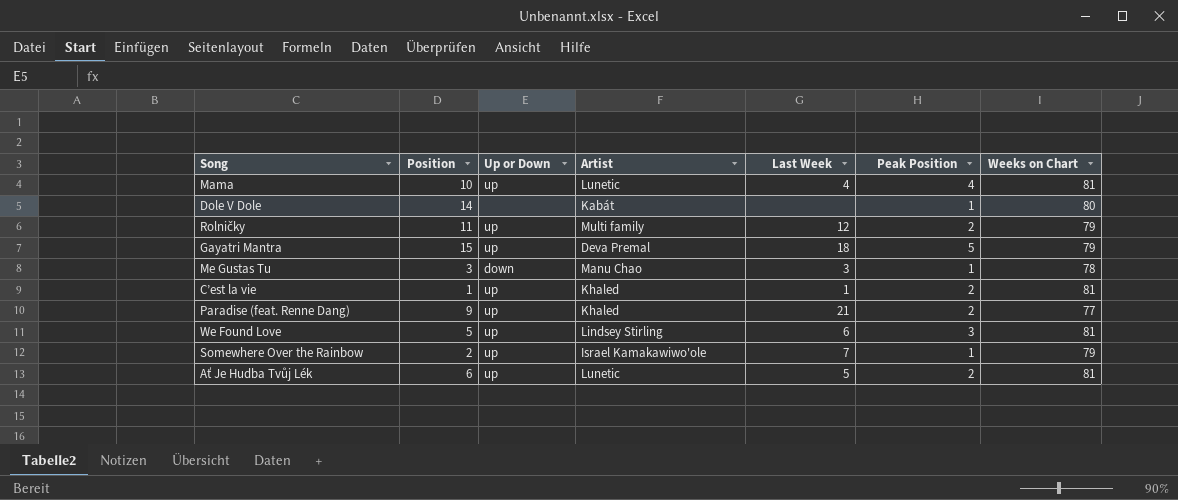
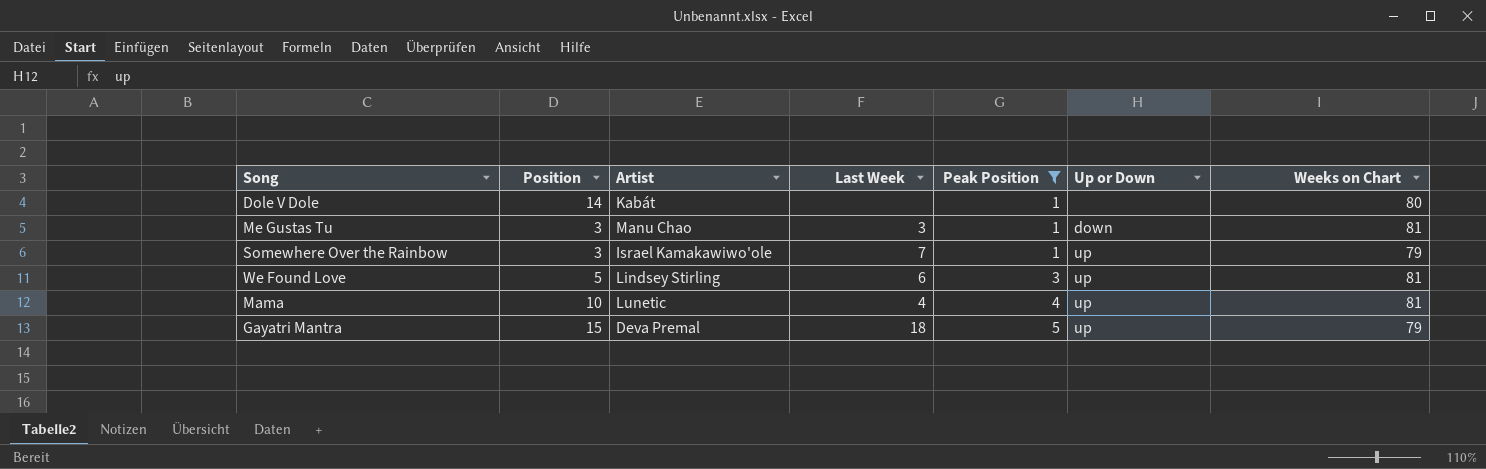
filter: none -> Peak Position != 2
row order: none -> Peak Position ascending
column Up or Down | position: 3 -> 6
Me Gustas Tu | Weeks on Chart: 78 -> 81
Somewhere Over the Rainbow | Position: 2 -> 3

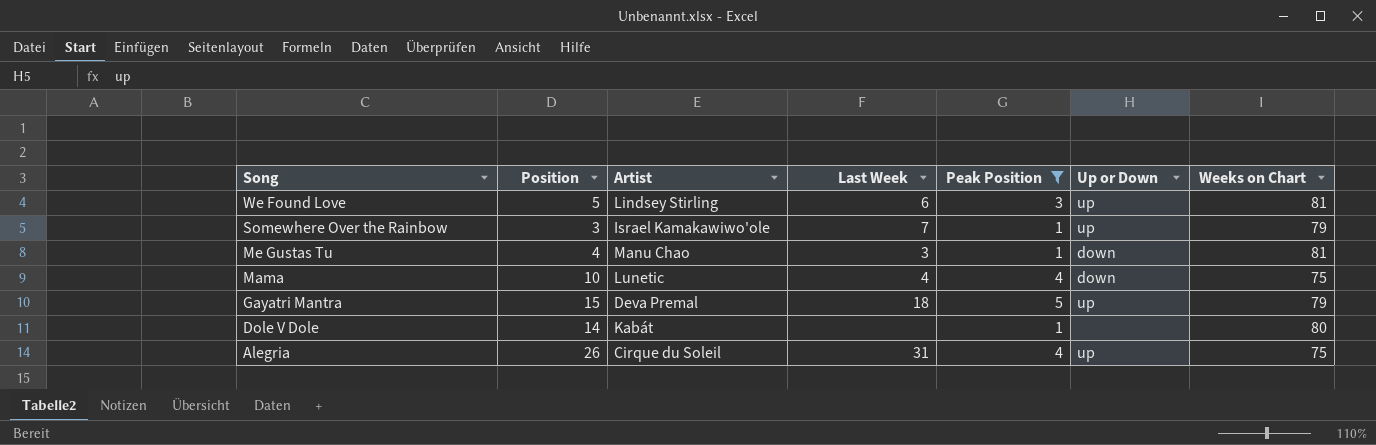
row order: Peak Position ascending -> Song descending
Me Gustas Tu | Position: 3 -> 4
Mama | Up or Down: up -> down
Mama | Weeks on Chart: 81 -> 75
row Alegria: none -> 26 | Cirque du Soleil | 31 | 4 | up | 75

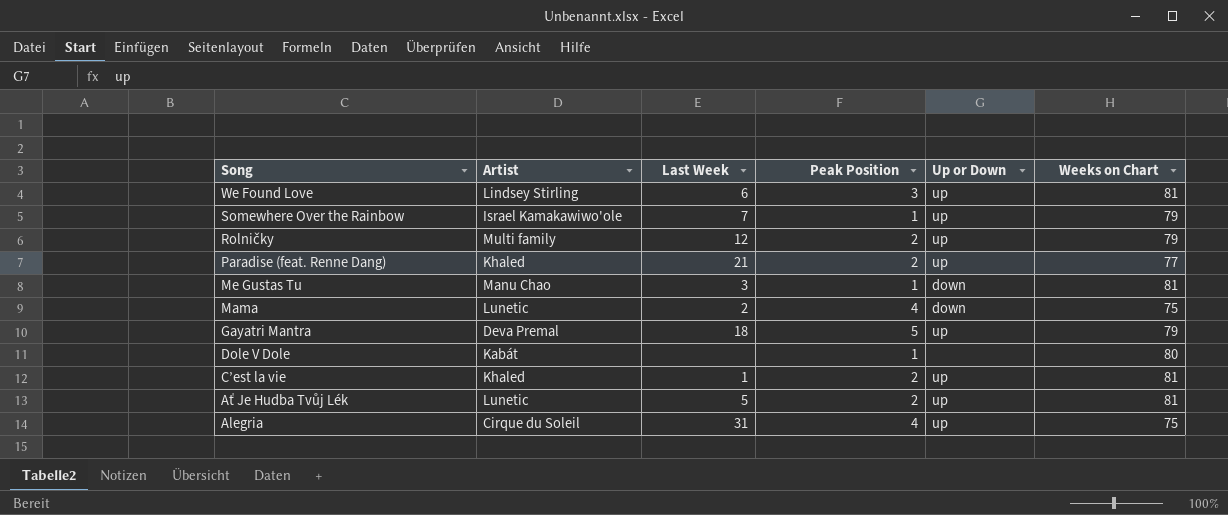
filter: Peak Position != 2 -> none
column Position | position: 2 -> none
Mama | Last Week: 4 -> 2

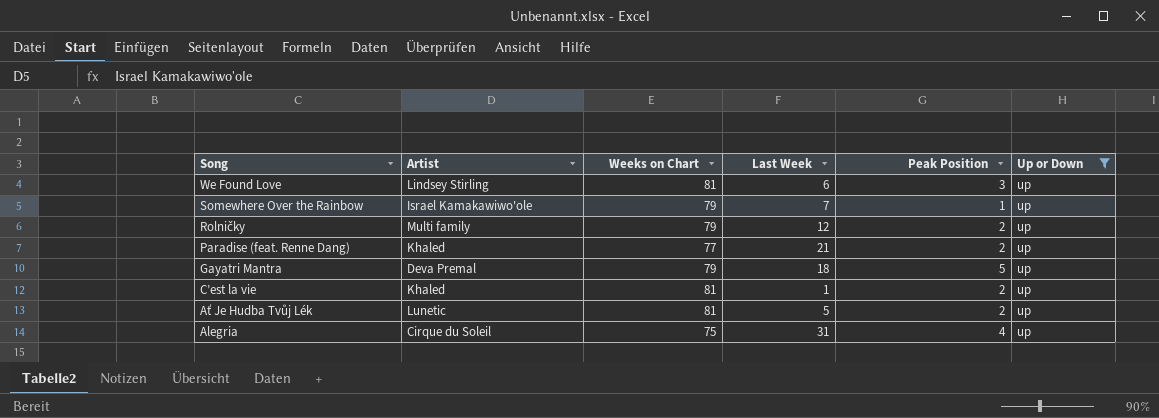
filter: none -> Up or Down = up
column Weeks on Chart | position: 6 -> 3

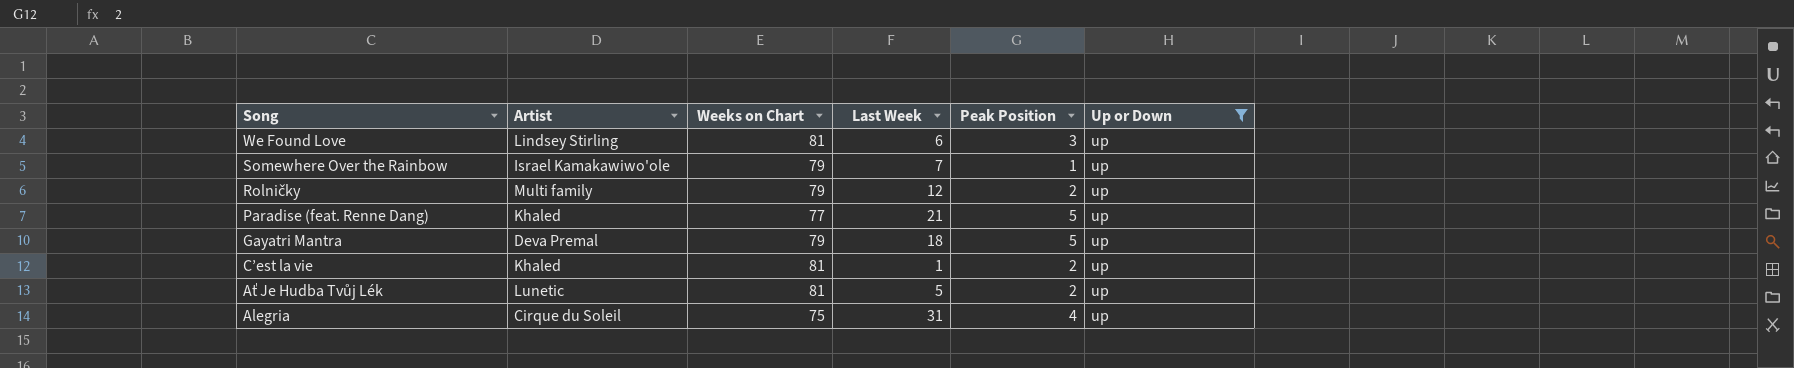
Paradise (feat. Renne Dang) | Peak Position: 2 -> 5

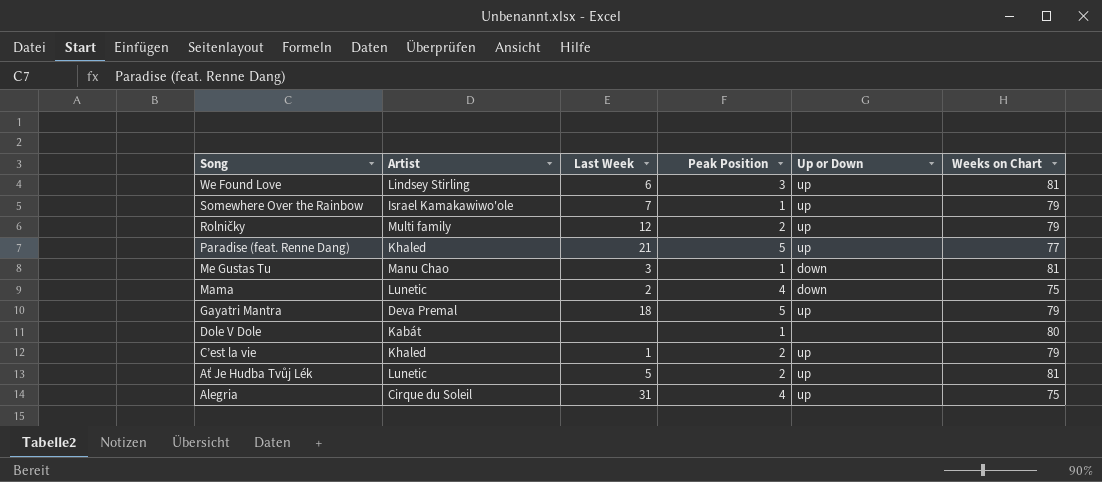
filter: Up or Down = up -> none
column Weeks on Chart | position: 3 -> 6
C’est la vie | Weeks on Chart: 81 -> 79

